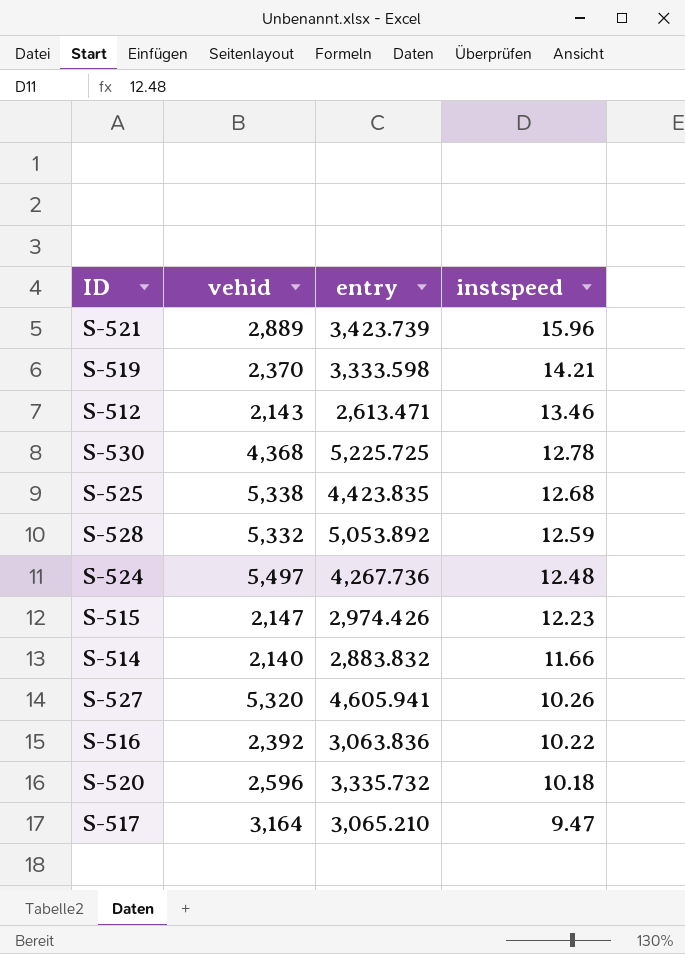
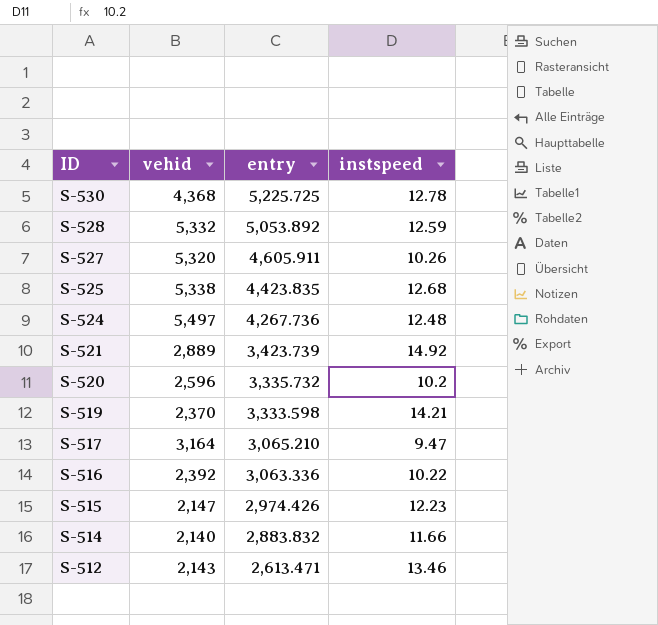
row order: instspeed descending -> ID descending
S-527 | entry: 4,605.941 -> 4,605.911
S-521 | instspeed: 15.96 -> 14.92
S-520 | instspeed: 10.18 -> 10.2
S-516 | entry: 3,063.836 -> 3,063.336

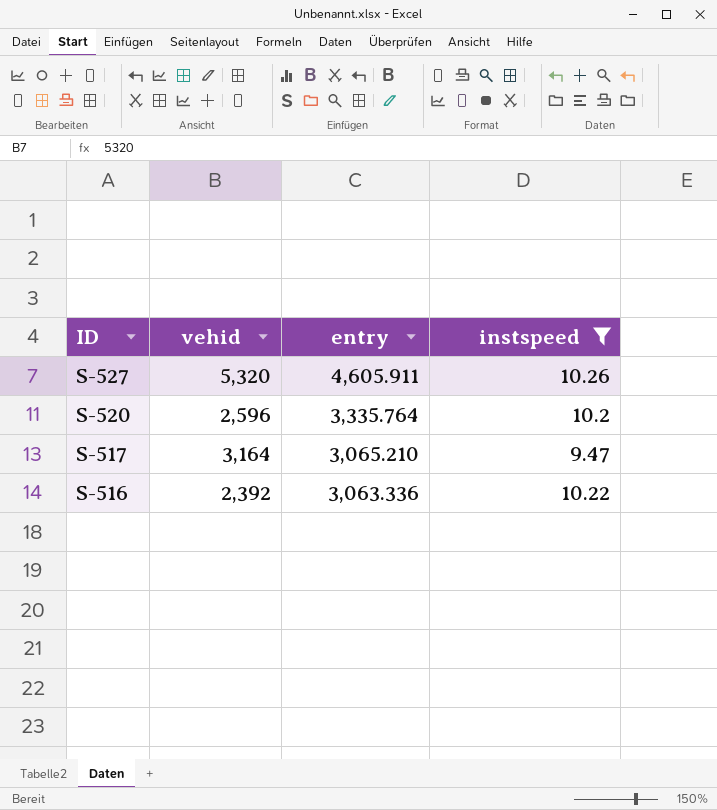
filter: none -> instspeed <= 10.26
S-520 | entry: 3,335.732 -> 3,335.764

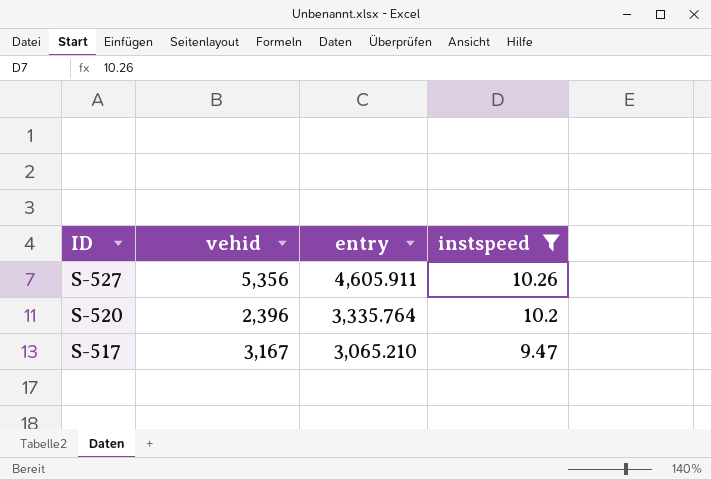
row S-516: 2,392 | 3,063.336 | 10.22 -> none
S-527 | vehid: 5,320 -> 5,356
S-520 | vehid: 2,596 -> 2,396
S-517 | vehid: 3,164 -> 3,167

